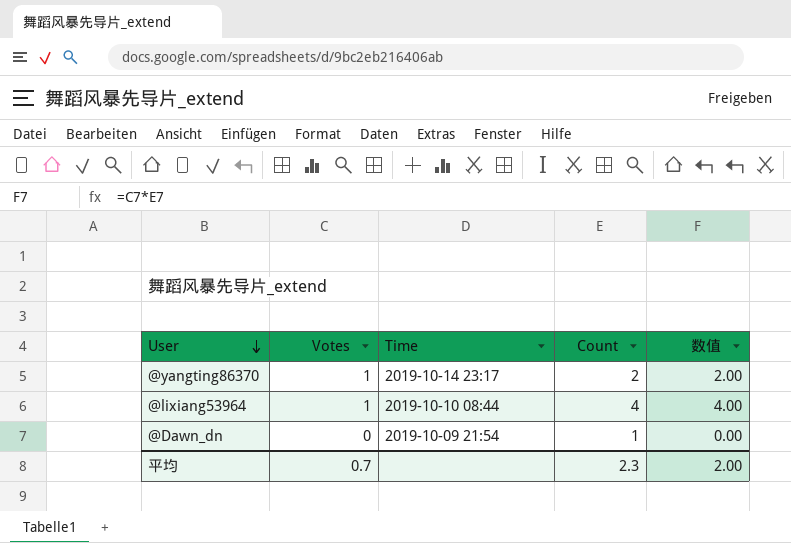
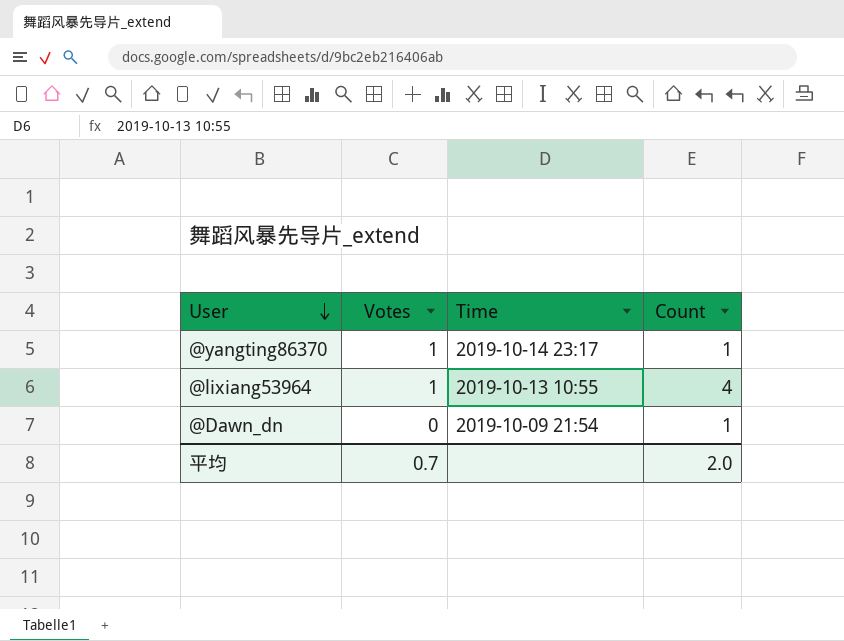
column 数值 | formula: [Votes] * [Count] -> none
@yangting86370 | Count: 2 -> 1
@lixiang53964 | Time: 2019-10-10 08:44 -> 2019-10-13 10:55
平均 | Count: 2.3 -> 2.0

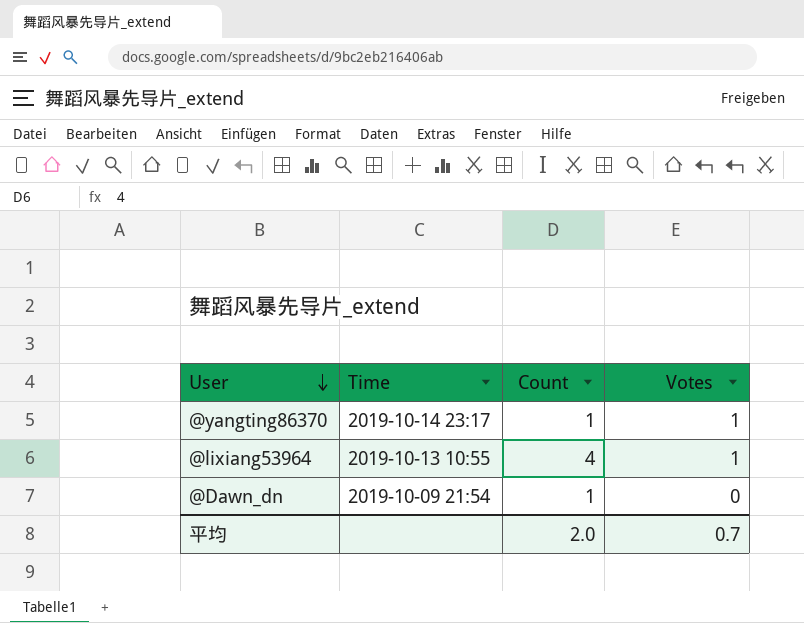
column Votes | position: 2 -> 4

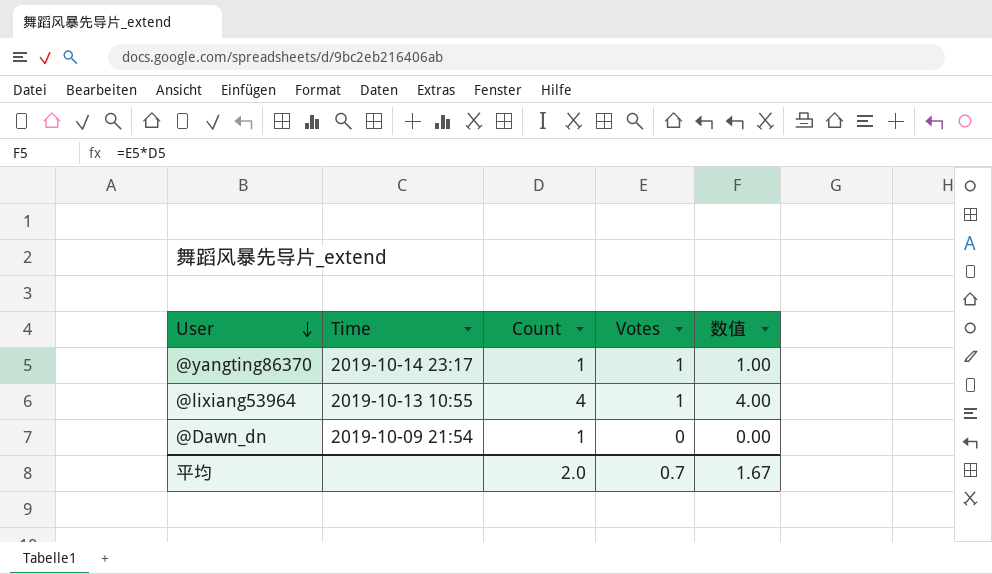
column 数值 | formula: none -> [Count] * [Votes]

